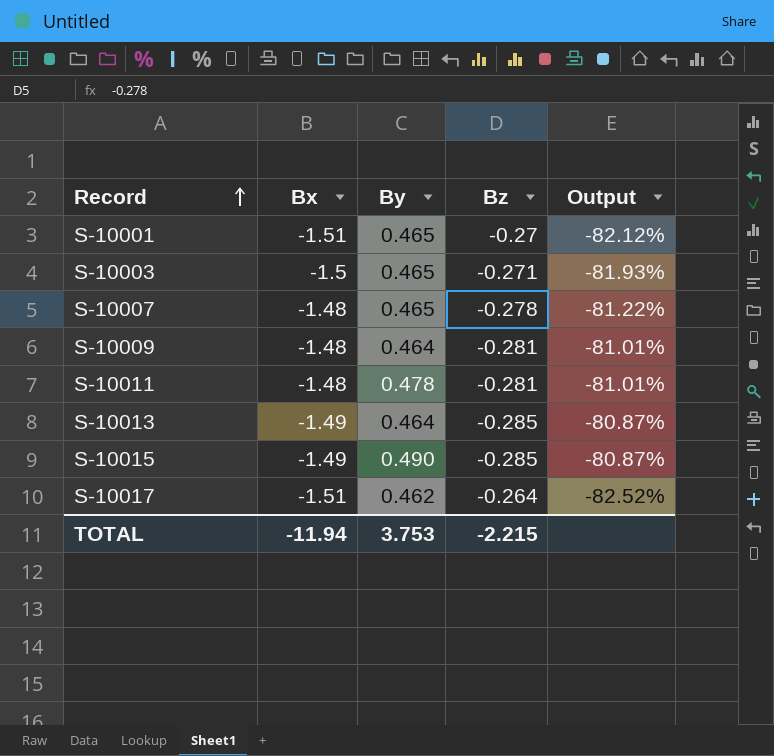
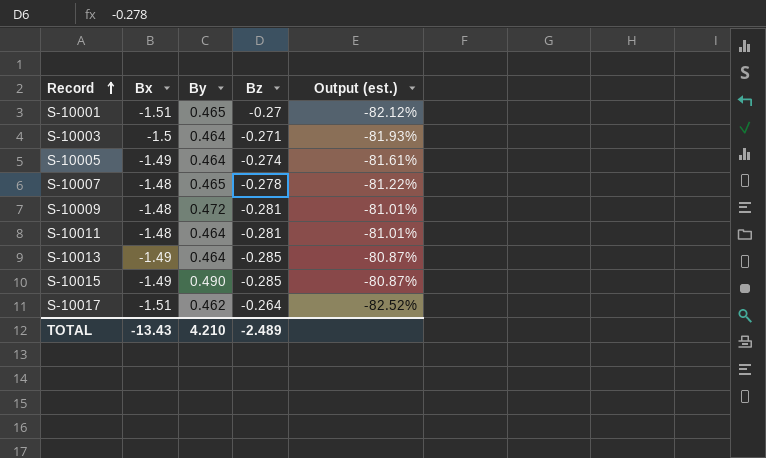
column name: Output -> Output (est.)
S-10003 | By: 0.465 -> 0.464
row S-10005: none -> -1.49 | 0.464 | -0.274 | -81.61%
S-10009 | By: 0.464 -> 0.472
S-10011 | By: 0.478 -> 0.464
TOTAL | Bx: -11.94 -> -13.43
TOTAL | By: 3.753 -> 4.210
TOTAL | Bz: -2.215 -> -2.489

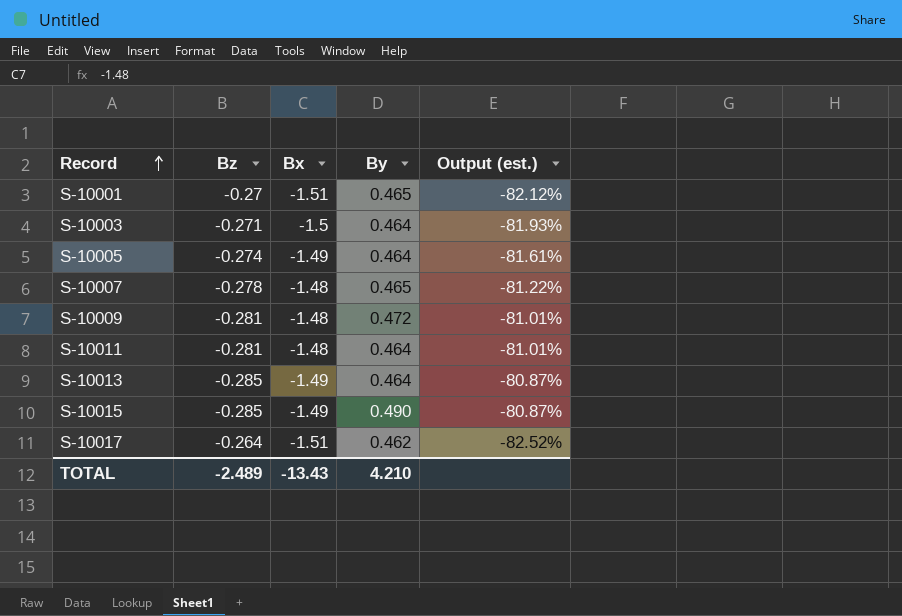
column Bz | position: 4 -> 2

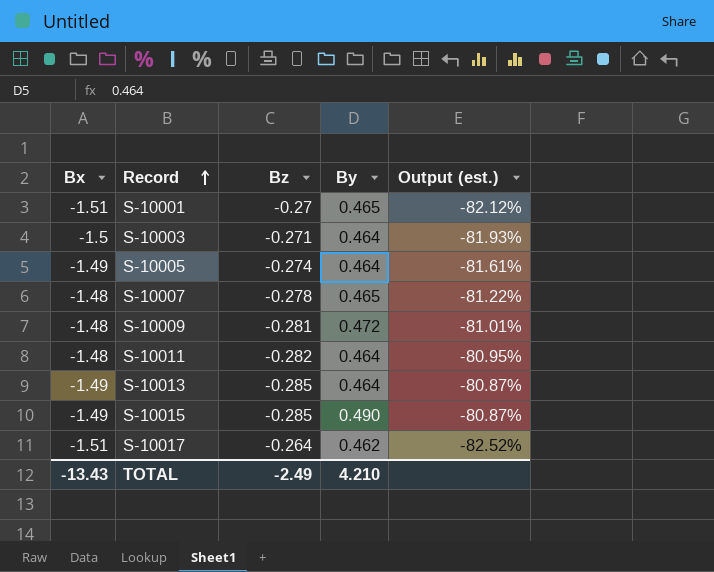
column Bx | position: 3 -> 1
S-10011 | Bz: -0.281 -> -0.282
S-10011 | Output (est.): -81.01% -> -80.95%
TOTAL | Bz: -2.489 -> -2.49

